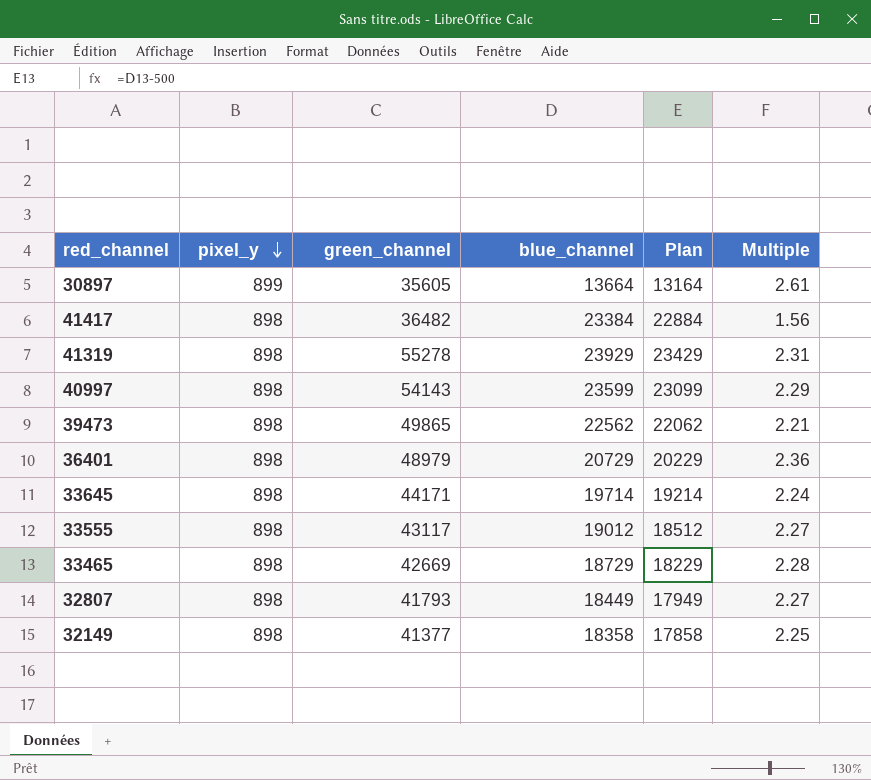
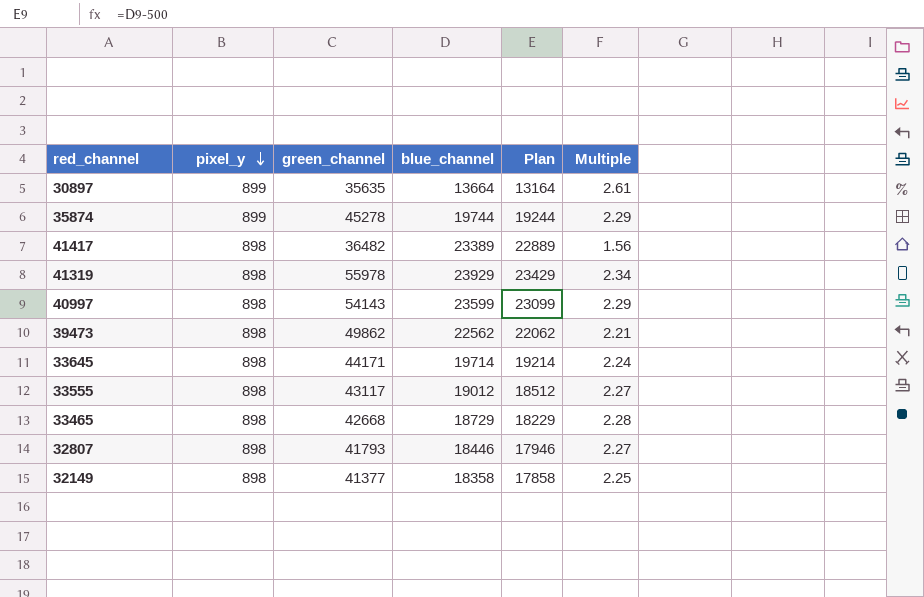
row 36401: 898 | 48979 | 20729 | 20229 | 2.36 -> none
30897 | green_channel: 35605 -> 35635
row 35874: none -> 899 | 45278 | 19744 | 19244 | 2.29
41417 | blue_channel: 23384 -> 23389
41417 | Plan: 22884 -> 22889
41319 | green_channel: 55278 -> 55978
41319 | Multiple: 2.31 -> 2.34
39473 | green_channel: 49865 -> 49862
33465 | green_channel: 42669 -> 42668
32807 | blue_channel: 18449 -> 18446
32807 | Plan: 17949 -> 17946

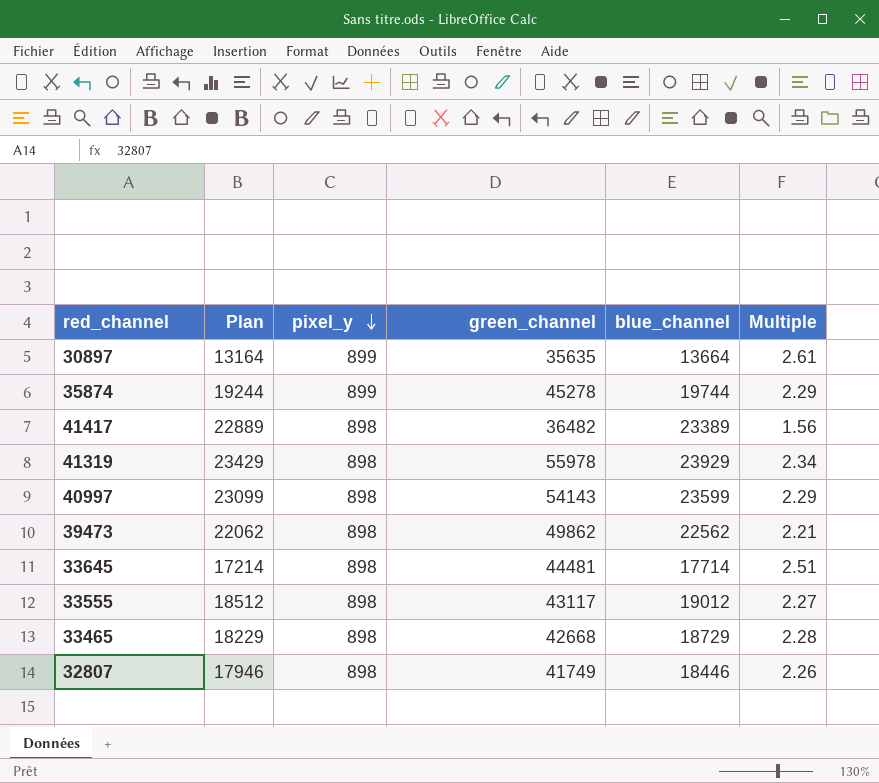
column Plan | position: 5 -> 2
row 32149: 898 | 41377 | 18358 | 17858 | 2.25 -> none
33645 | Plan: 19214 -> 17214
33645 | green_channel: 44171 -> 44481
33645 | blue_channel: 19714 -> 17714
33645 | Multiple: 2.24 -> 2.51
32807 | green_channel: 41793 -> 41749
32807 | Multiple: 2.27 -> 2.26

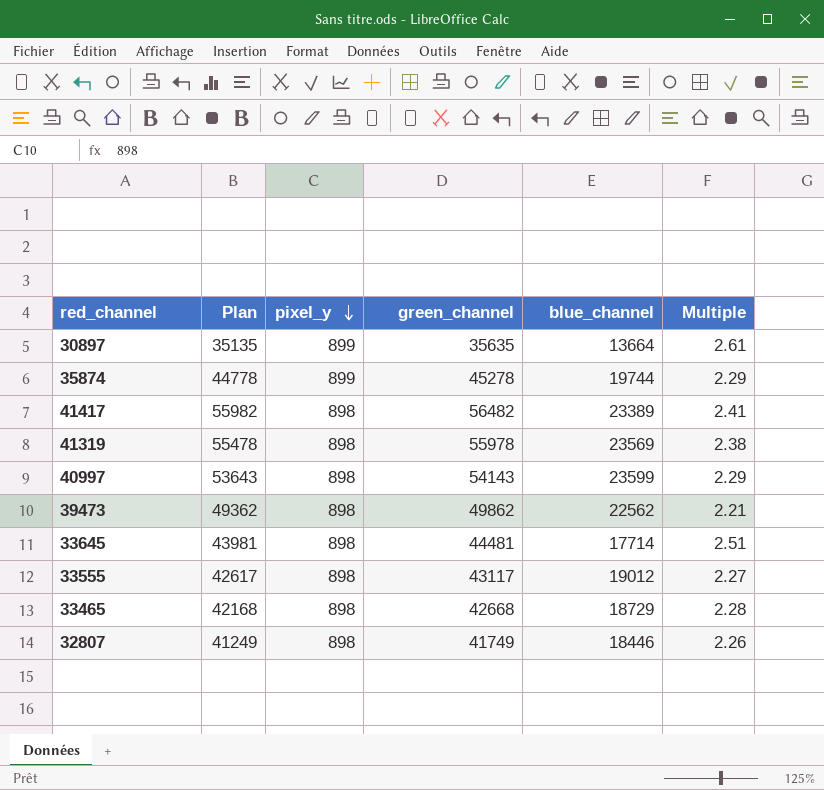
column Plan | formula: [blue_channel] - 500 -> [green_channel] - 500
41417 | green_channel: 36482 -> 56482
41417 | Multiple: 1.56 -> 2.41
41319 | blue_channel: 23929 -> 23569
41319 | Multiple: 2.34 -> 2.38

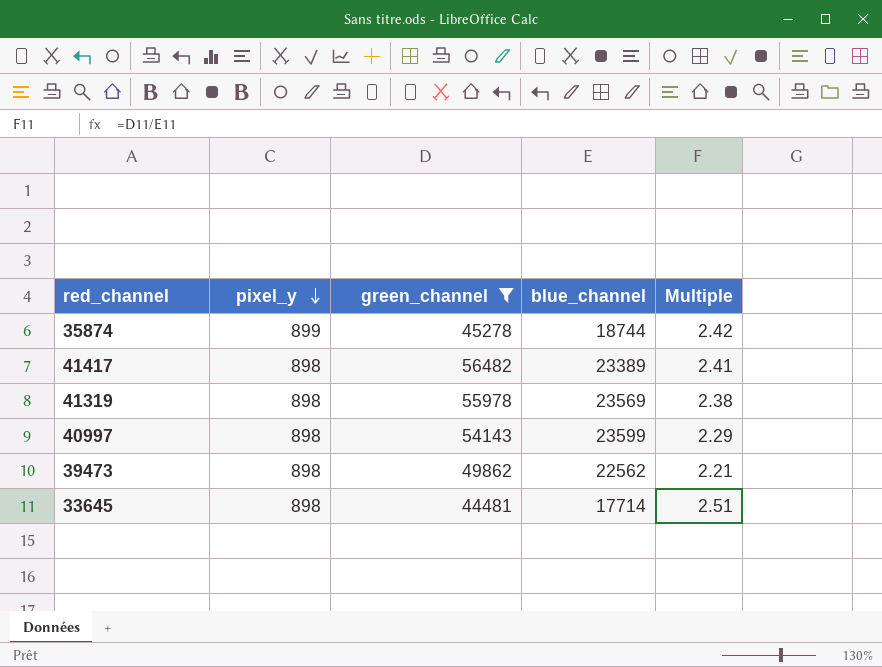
filter: none -> green_channel >= 44481
column Plan | formula: [green_channel] - 500 -> none
35874 | blue_channel: 19744 -> 18744
35874 | Multiple: 2.29 -> 2.42

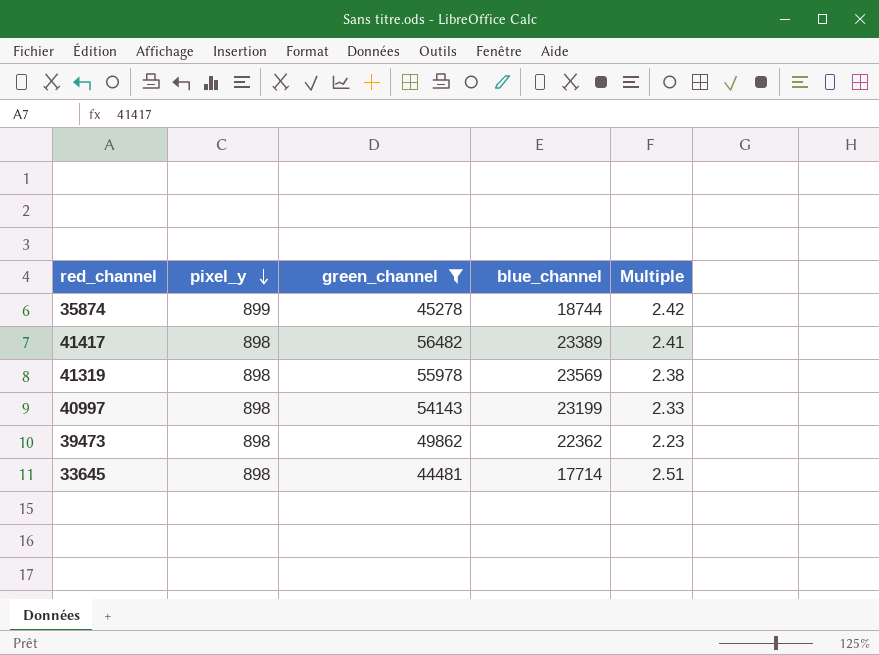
40997 | blue_channel: 23599 -> 23199
40997 | Multiple: 2.29 -> 2.33
39473 | blue_channel: 22562 -> 22362
39473 | Multiple: 2.21 -> 2.23

